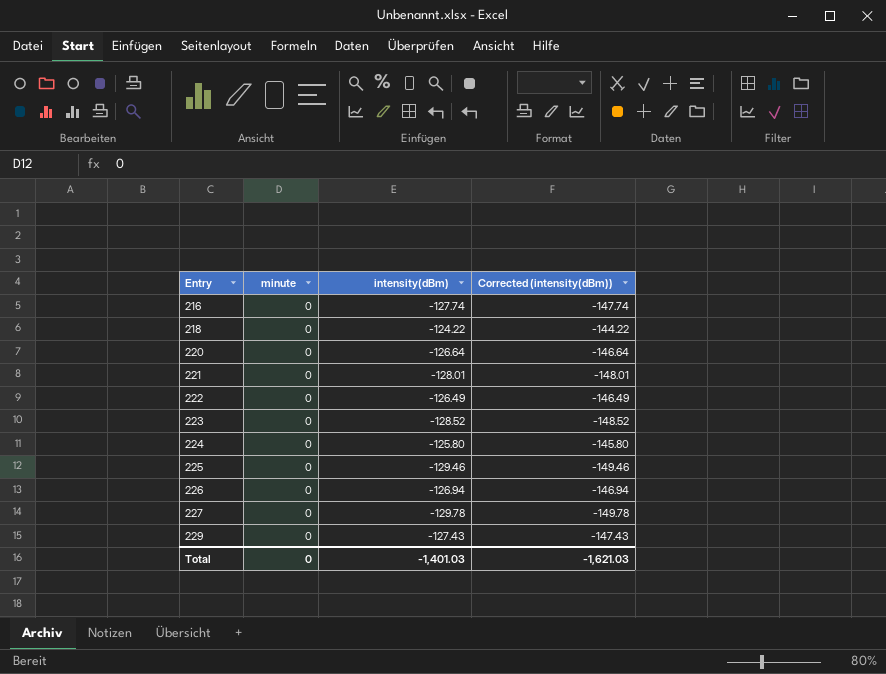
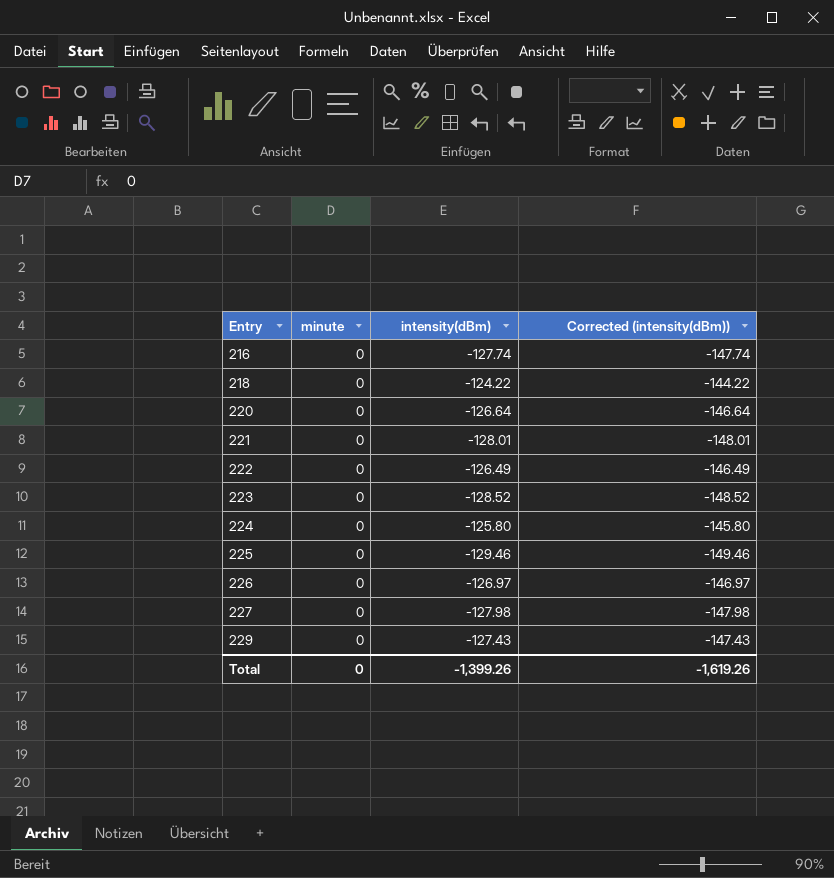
226 | intensity(dBm): -126.94 -> -126.97
226 | Corrected (intensity(dBm)): -146.94 -> -146.97
227 | intensity(dBm): -129.78 -> -127.98
227 | Corrected (intensity(dBm)): -149.78 -> -147.98
Total | intensity(dBm): -1,401.03 -> -1,399.26
Total | Corrected (intensity(dBm)): -1,621.03 -> -1,619.26

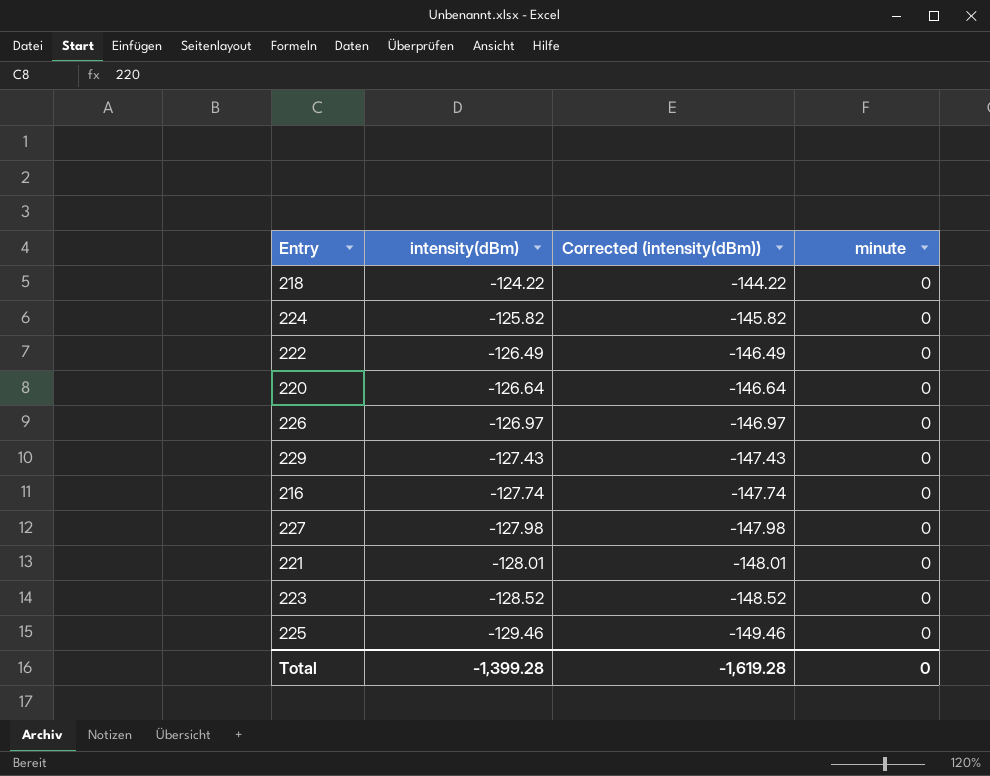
row order: Entry ascending -> intensity(dBm) descending
column minute | position: 2 -> 4
224 | intensity(dBm): -125.80 -> -125.82
224 | Corrected (intensity(dBm)): -145.80 -> -145.82
Total | intensity(dBm): -1,399.26 -> -1,399.28
Total | Corrected (intensity(dBm)): -1,619.26 -> -1,619.28

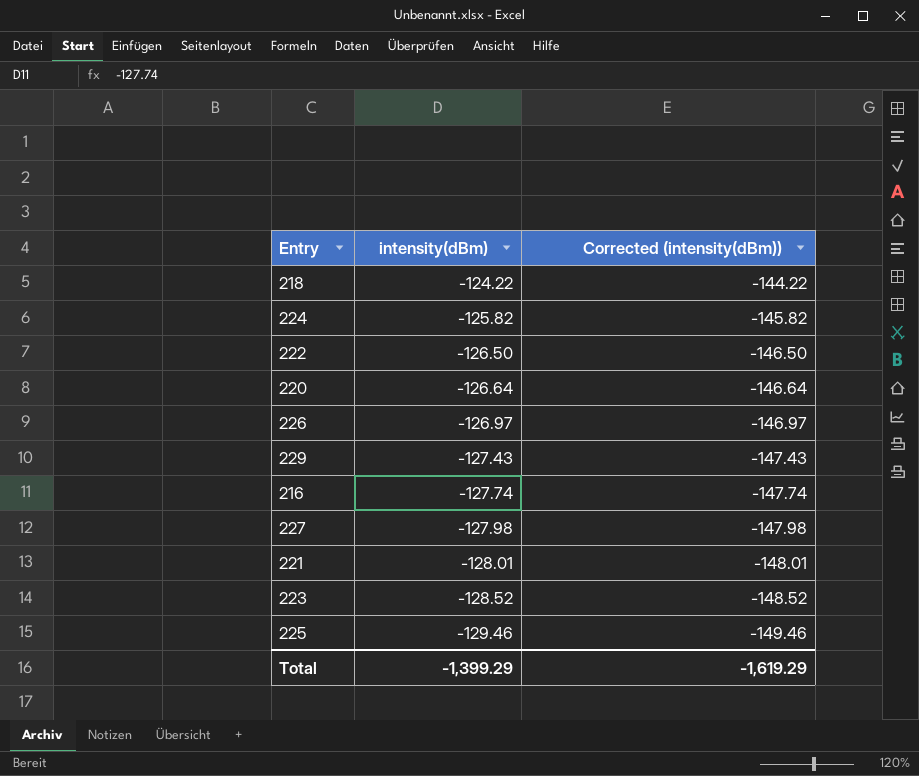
column minute | position: 4 -> none
222 | intensity(dBm): -126.49 -> -126.50
222 | Corrected (intensity(dBm)): -146.49 -> -146.50
Total | intensity(dBm): -1,399.28 -> -1,399.29
Total | Corrected (intensity(dBm)): -1,619.28 -> -1,619.29

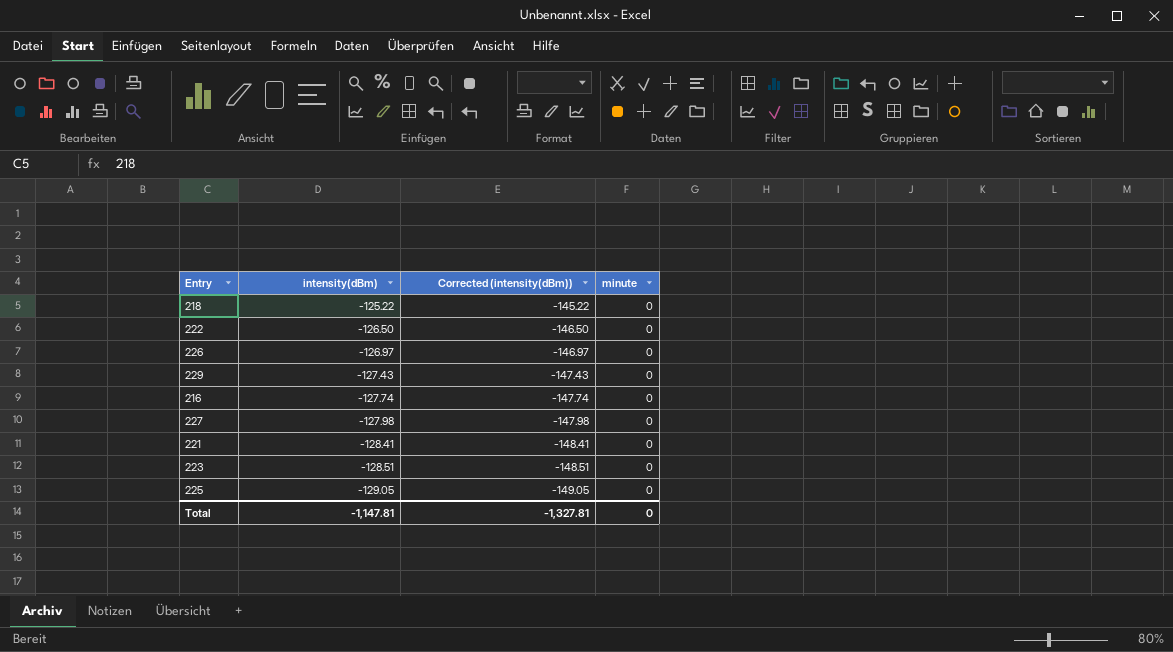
column minute | position: none -> 4
row 224: -125.82 | -145.82 -> none
row 220: -126.64 | -146.64 -> none
218 | intensity(dBm): -124.22 -> -125.22
218 | Corrected (intensity(dBm)): -144.22 -> -145.22
221 | intensity(dBm): -128.01 -> -128.41
221 | Corrected (intensity(dBm)): -148.01 -> -148.41
223 | intensity(dBm): -128.52 -> -128.51
223 | Corrected (intensity(dBm)): -148.52 -> -148.51
225 | intensity(dBm): -129.46 -> -129.05
225 | Corrected (intensity(dBm)): -149.46 -> -149.05
Total | intensity(dBm): -1,399.29 -> -1,147.81
Total | Corrected (intensity(dBm)): -1,619.29 -> -1,327.81

